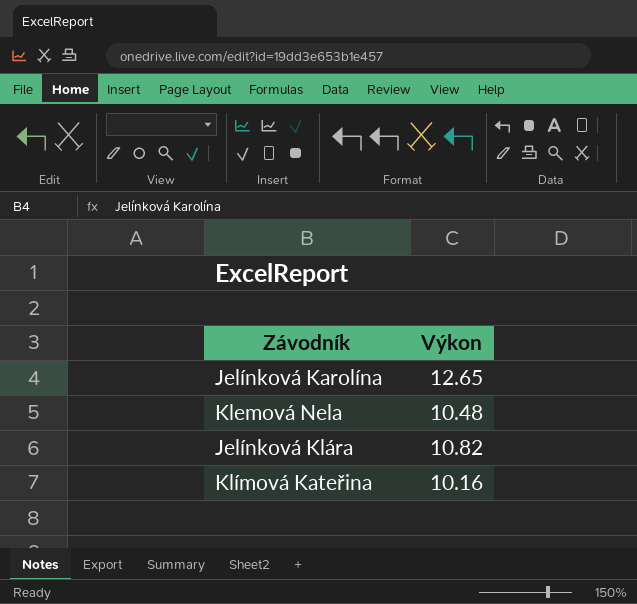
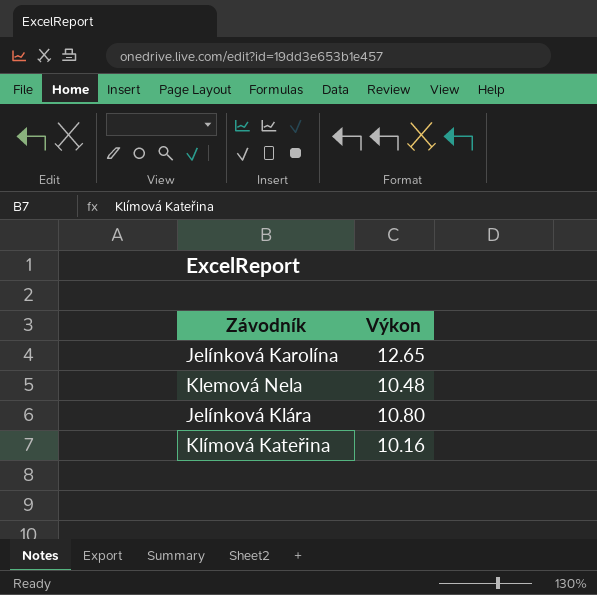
Jelínková Klára | Výkon: 10.82 -> 10.80

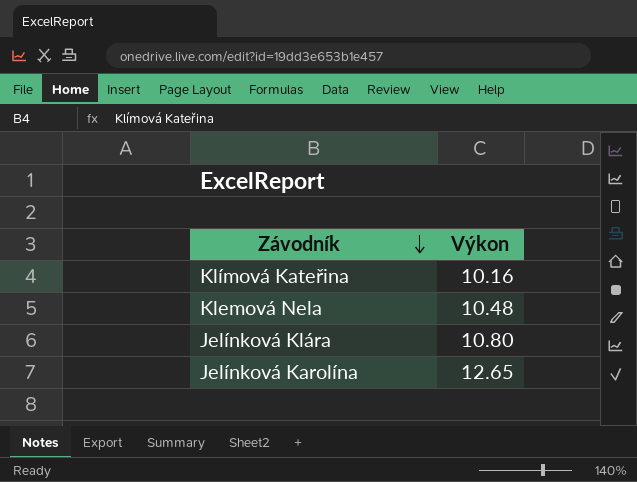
row order: none -> Závodník descending

